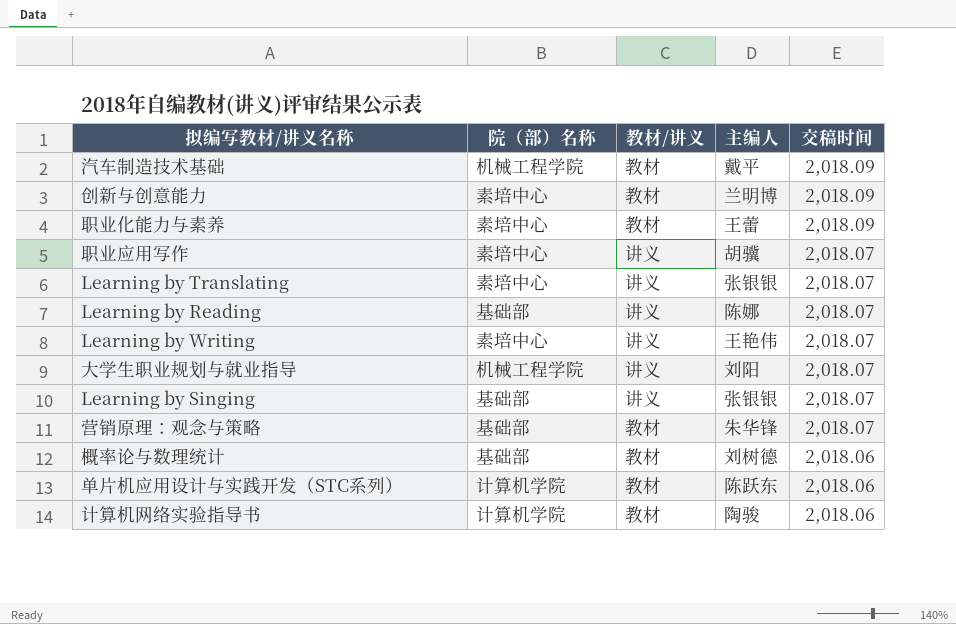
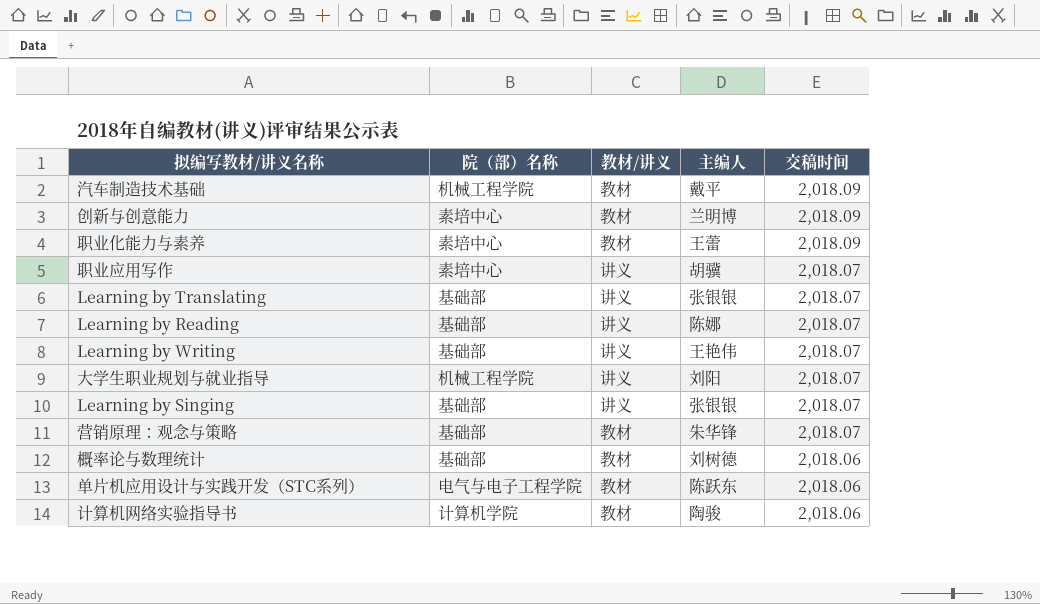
Learning by Translating | 院（部）名称: 素培中心 -> 基础部
Learning by Writing | 院（部）名称: 素培中心 -> 基础部
单片机应用设计与实践开发（STC系列） | 院（部）名称: 计算机学院 -> 电气与电子工程学院

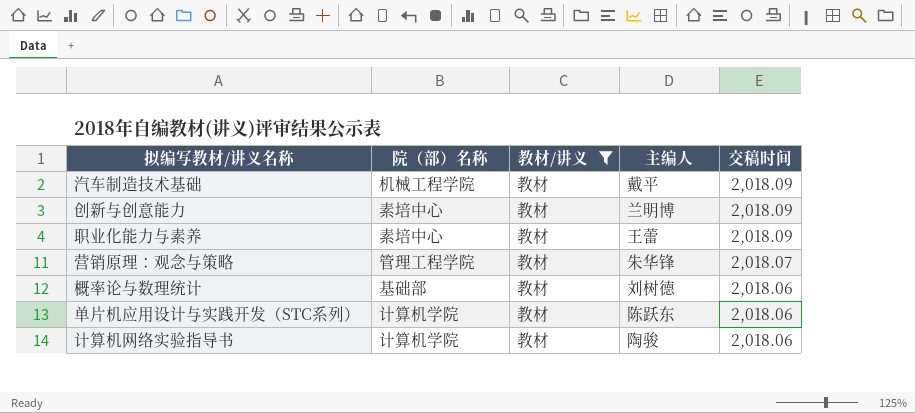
filter: none -> 教材/讲义 = 教材
营销原理：观念与策略 | 院（部）名称: 基础部 -> 管理工程学院
单片机应用设计与实践开发（STC系列） | 院（部）名称: 电气与电子工程学院 -> 计算机学院

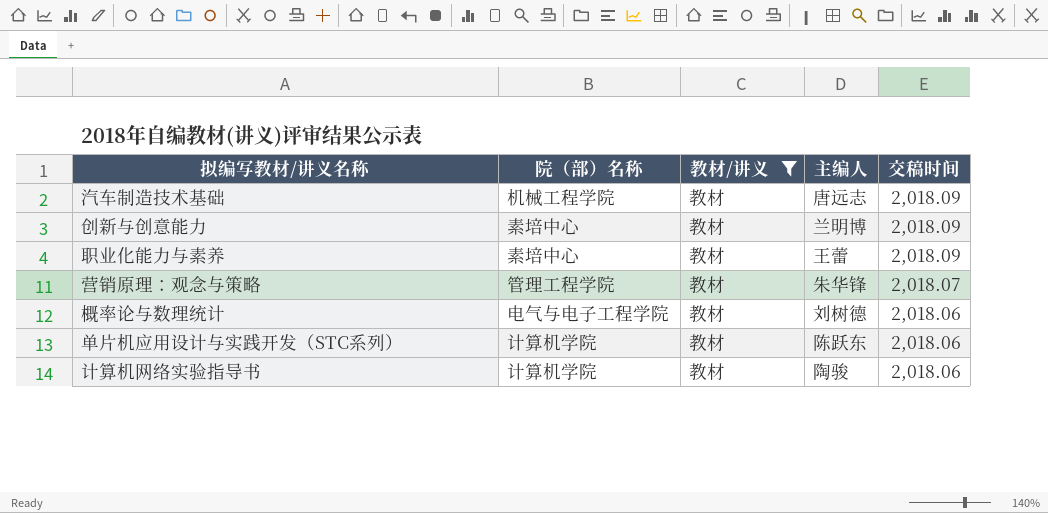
汽车制造技术基础 | 主编人: 戴平 -> 唐远志
概率论与数理统计 | 院（部）名称: 基础部 -> 电气与电子工程学院

